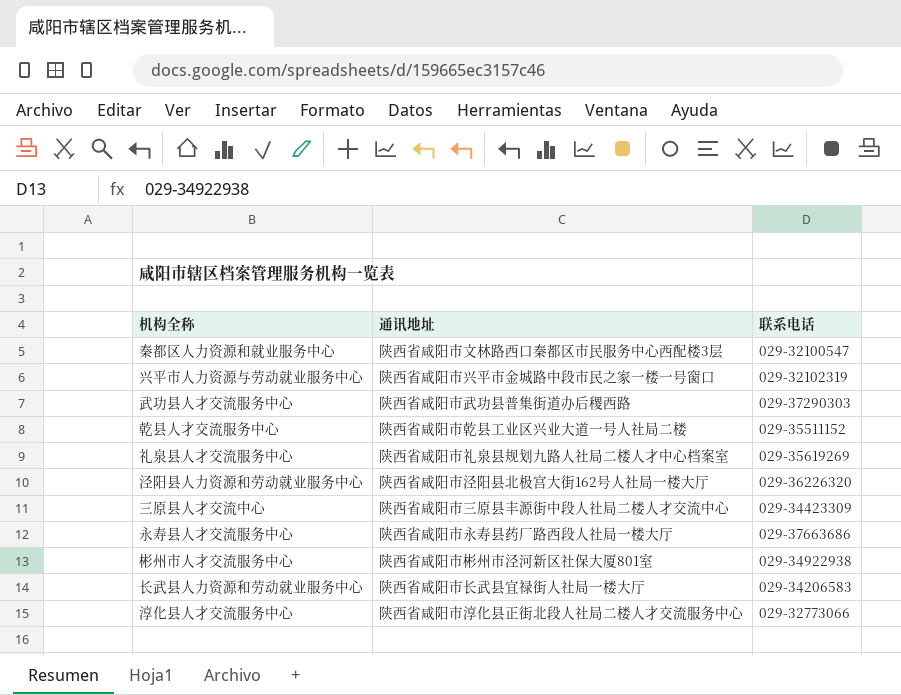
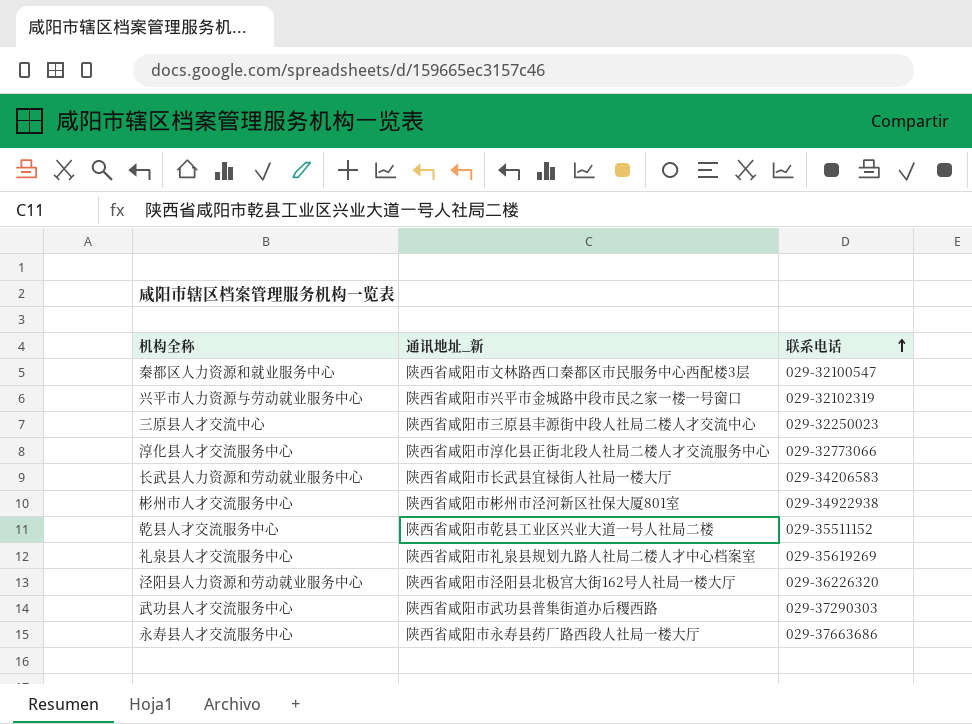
row order: none -> 联系电话 ascending
column name: 通讯地址 -> 通讯地址_新
三原县人才交流中心 | 联系电话: 029-34423309 -> 029-32250023

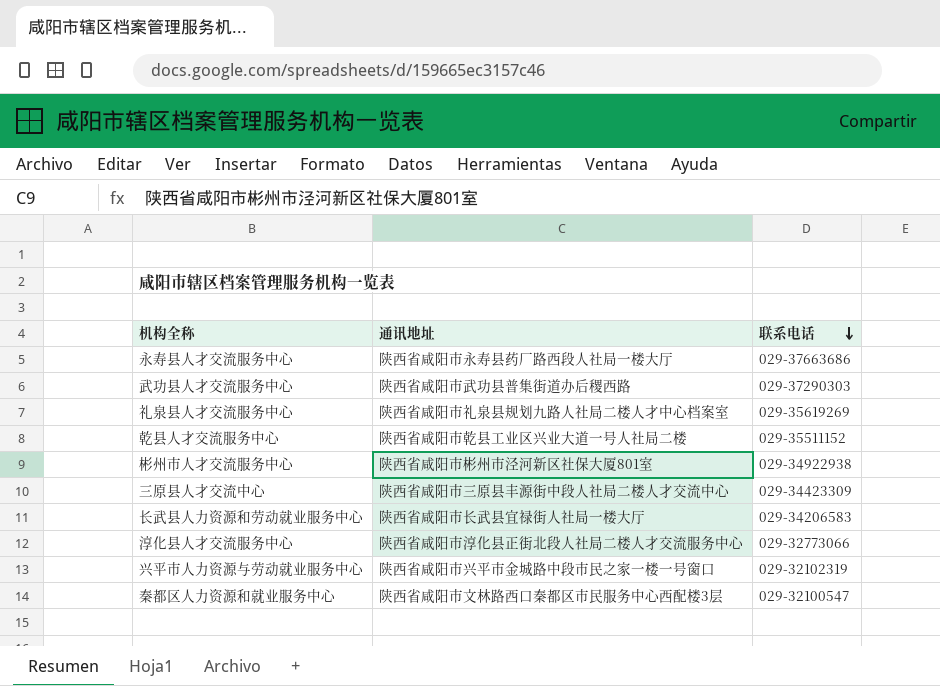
row order: 联系电话 ascending -> 联系电话 descending
column name: 通讯地址_新 -> 通讯地址
row 泾阳县人力资源和劳动就业服务中心: 陕西省咸阳市泾阳县北极宫大街162号人社局一楼大厅 | 029-36226320 -> none
三原县人才交流中心 | 联系电话: 029-32250023 -> 029-34423309

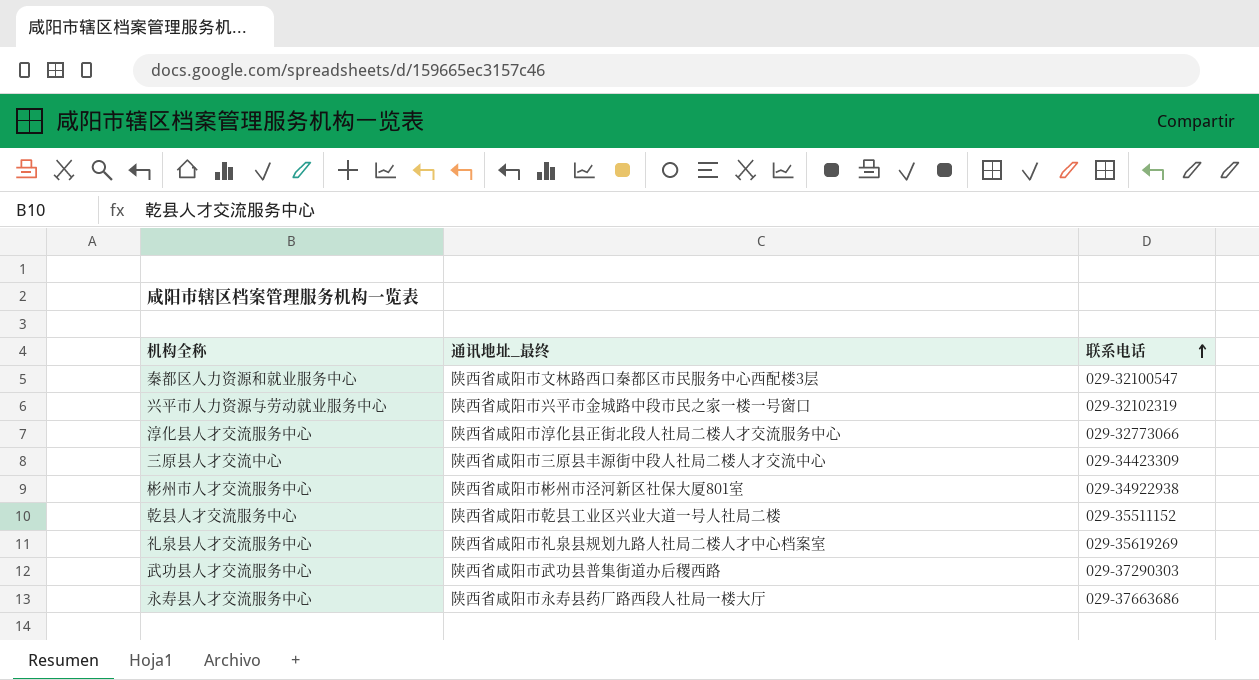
row order: 联系电话 descending -> 联系电话 ascending
column name: 通讯地址 -> 通讯地址_最终
row 长武县人力资源和劳动就业服务中心: 陕西省咸阳市长武县宜禄街人社局一楼大厅 | 029-34206583 -> none

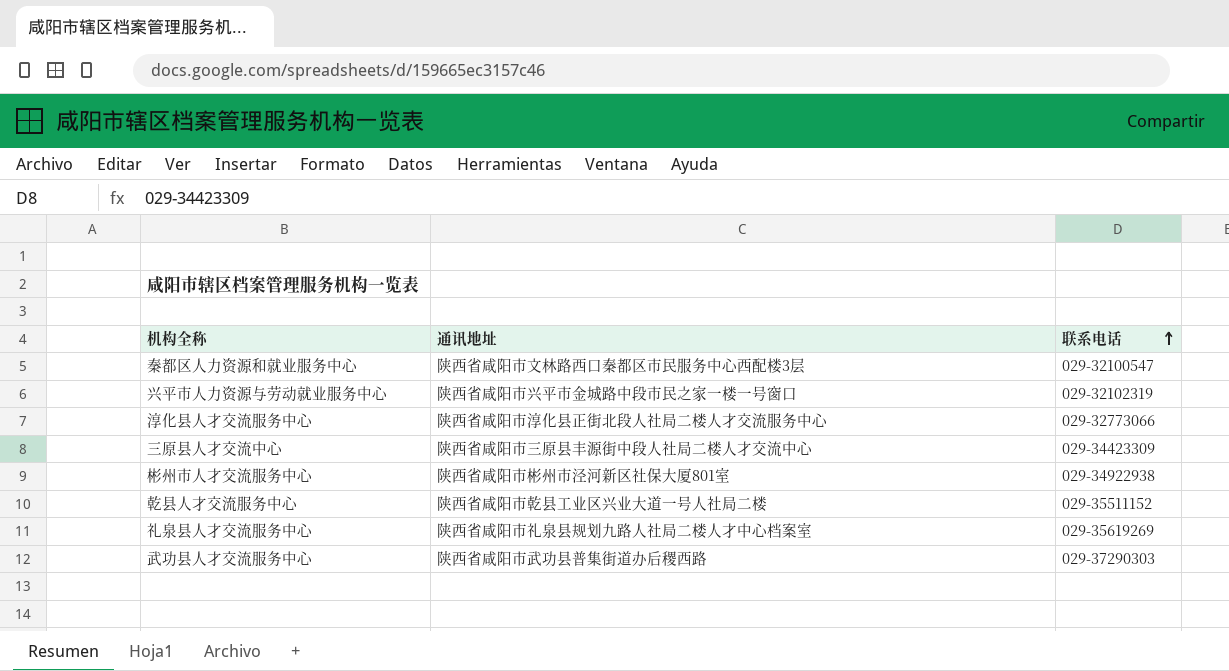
column name: 通讯地址_最终 -> 通讯地址
row 永寿县人才交流服务中心: 陕西省咸阳市永寿县药厂路西段人社局一楼大厅 | 029-37663686 -> none

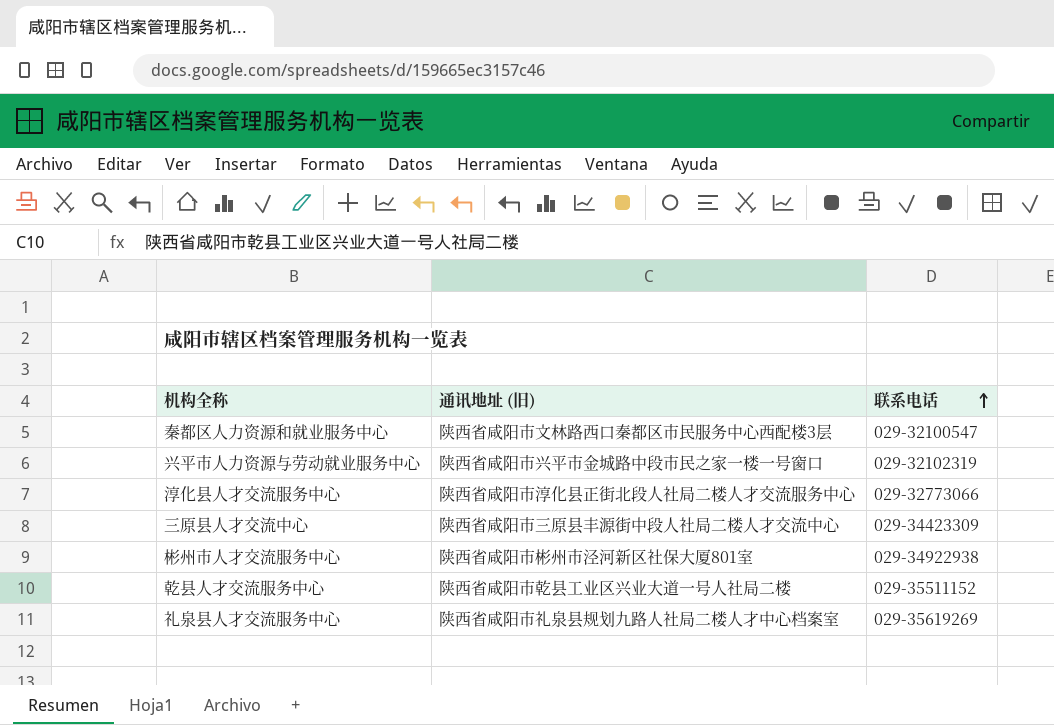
column name: 通讯地址 -> 通讯地址 (旧)
row 武功县人才交流服务中心: 陕西省咸阳市武功县普集街道办后稷西路 | 029-37290303 -> none

